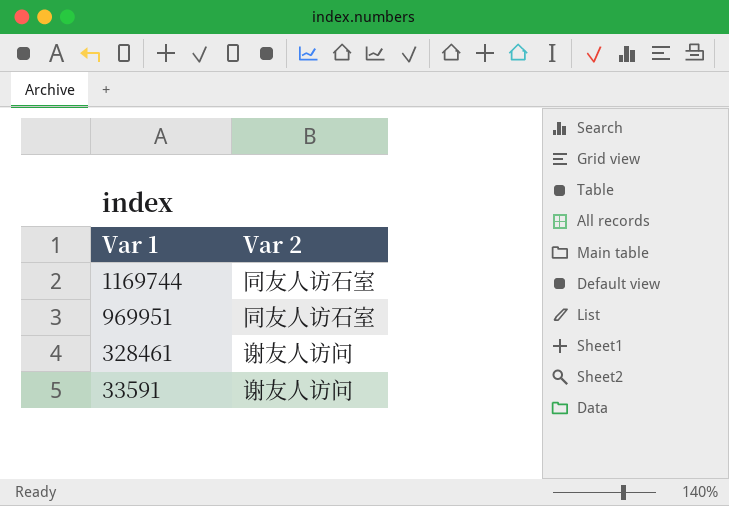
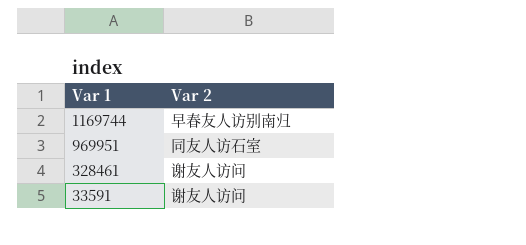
1169744 | Var 2: 同友人访石室 -> 早春友人访别南归

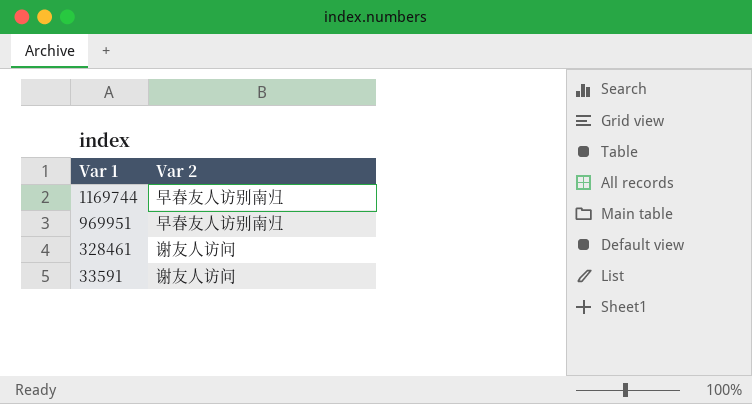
969951 | Var 2: 同友人访石室 -> 早春友人访别南归

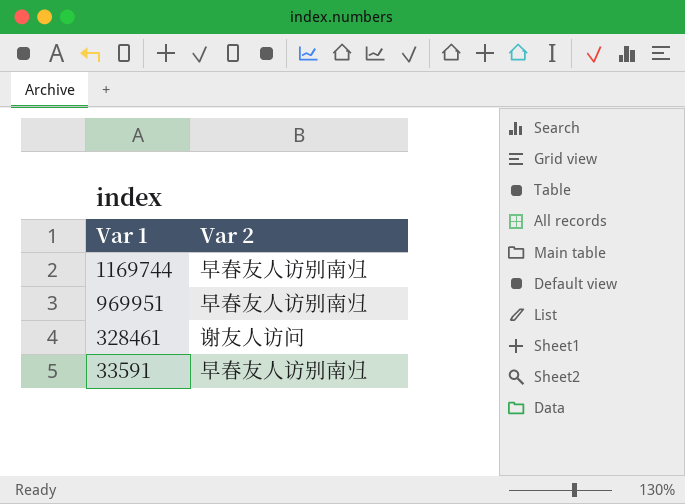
33591 | Var 2: 谢友人访问 -> 早春友人访别南归

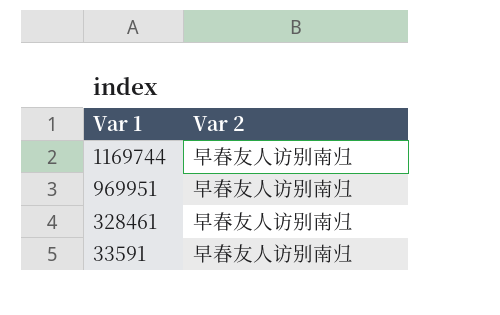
328461 | Var 2: 谢友人访问 -> 早春友人访别南归

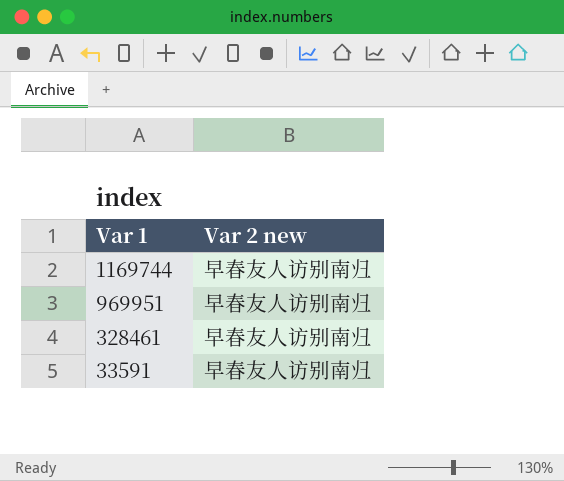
column name: Var 2 -> Var 2 new

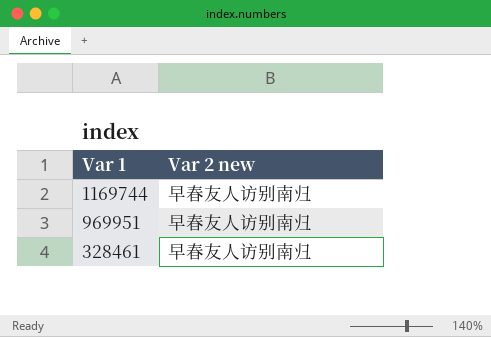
row 33591: 早春友人访别南归 -> none

